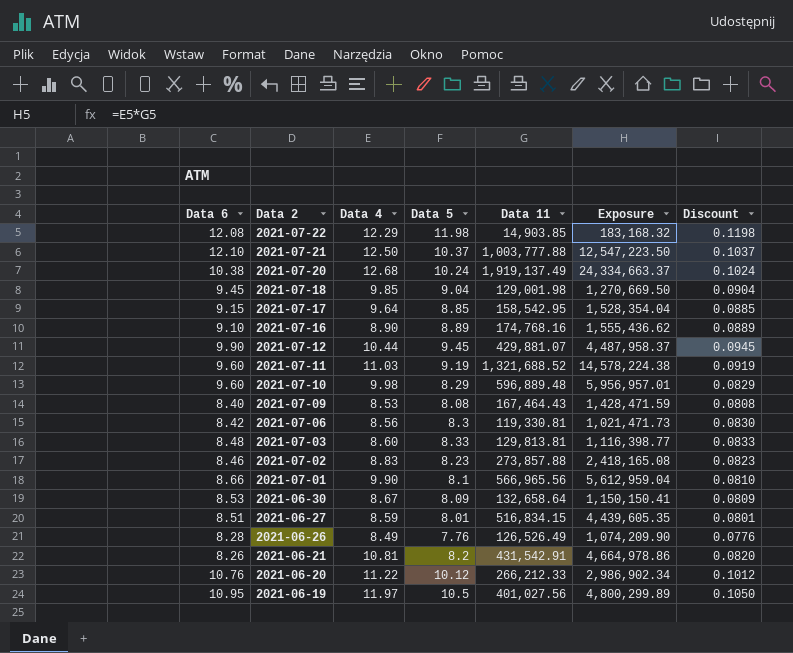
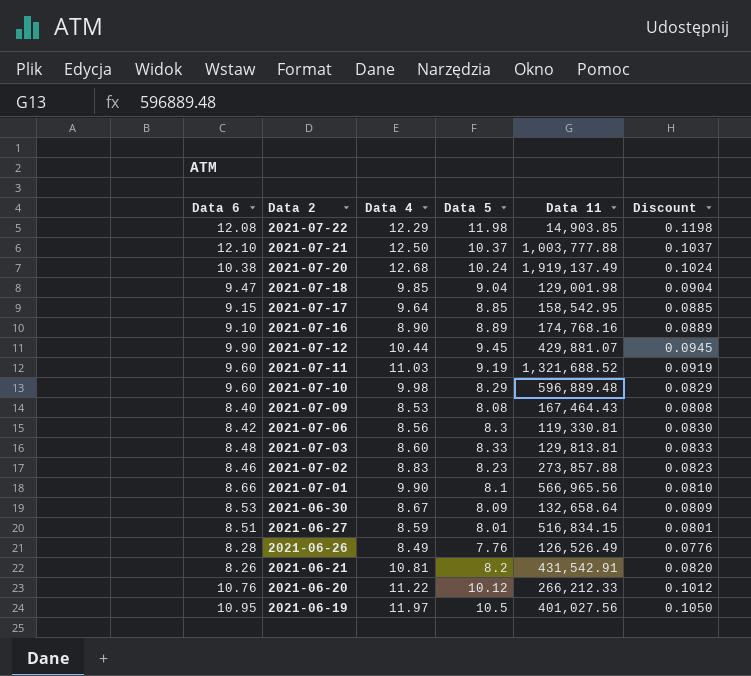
column Exposure | formula: [Data 4] * [Data 11] -> none
2021-07-18 | Data 6: 9.45 -> 9.47

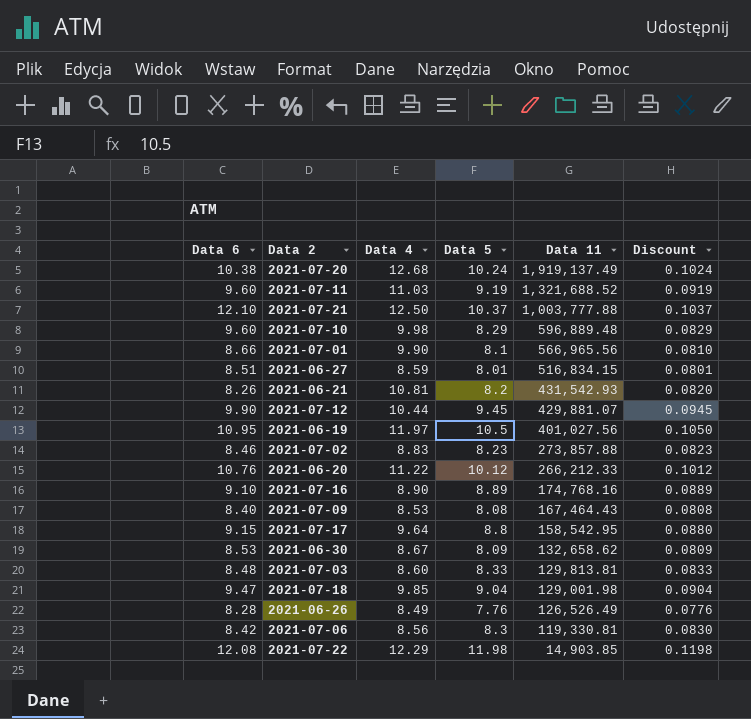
row order: Data 2 descending -> Data 11 descending
2021-06-21 | Data 11: 431,542.91 -> 431,542.93
2021-07-17 | Data 5: 8.85 -> 8.8
2021-07-17 | Discount: 0.0885 -> 0.0880
2021-06-30 | Data 11: 132,658.64 -> 132,658.62

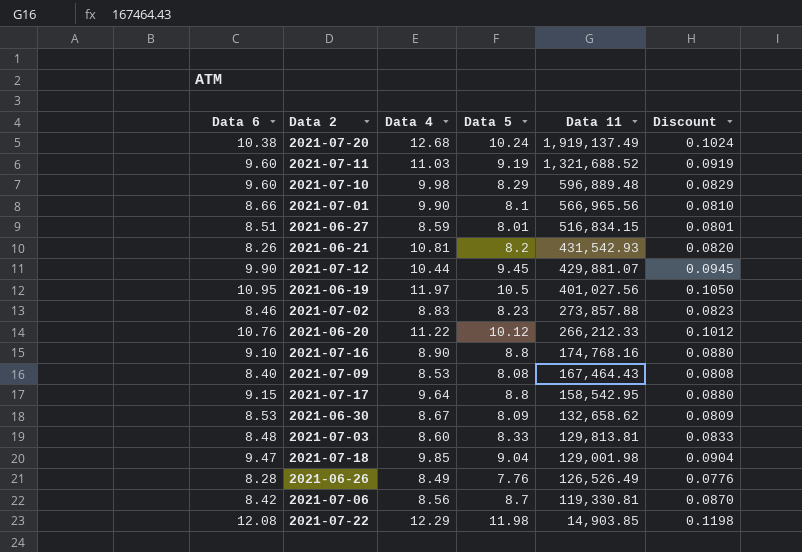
row 2021-07-21: 12.10 | 12.50 | 10.37 | 1,003,777.88 | 0.1037 -> none
2021-07-16 | Data 5: 8.89 -> 8.8
2021-07-16 | Discount: 0.0889 -> 0.0880
2021-07-06 | Data 5: 8.3 -> 8.7
2021-07-06 | Discount: 0.0830 -> 0.0870

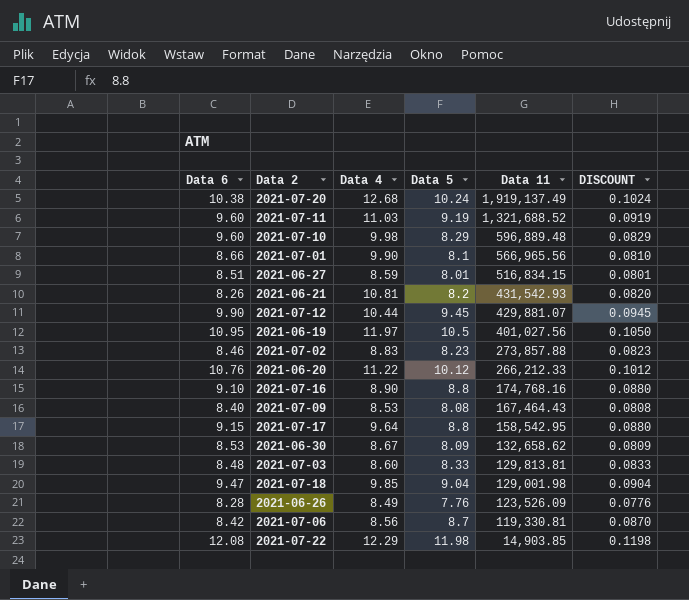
column name: Discount -> DISCOUNT
2021-06-26 | Data 11: 126,526.49 -> 123,526.09

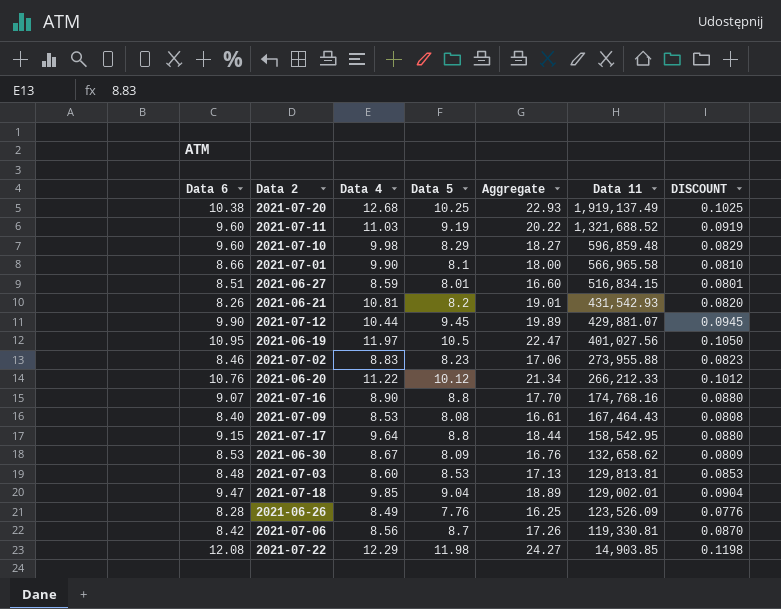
column Aggregate | formula: none -> [Data 4] + [Data 5]
2021-07-20 | Data 5: 10.24 -> 10.25
2021-07-20 | DISCOUNT: 0.1024 -> 0.1025
2021-07-10 | Data 11: 596,889.48 -> 596,859.48
2021-07-01 | Data 11: 566,965.56 -> 566,965.58
2021-07-02 | Data 11: 273,857.88 -> 273,955.88
2021-07-16 | Data 6: 9.10 -> 9.07
2021-07-03 | Data 5: 8.33 -> 8.53
2021-07-03 | DISCOUNT: 0.0833 -> 0.0853
2021-07-18 | Data 11: 129,001.98 -> 129,002.01

